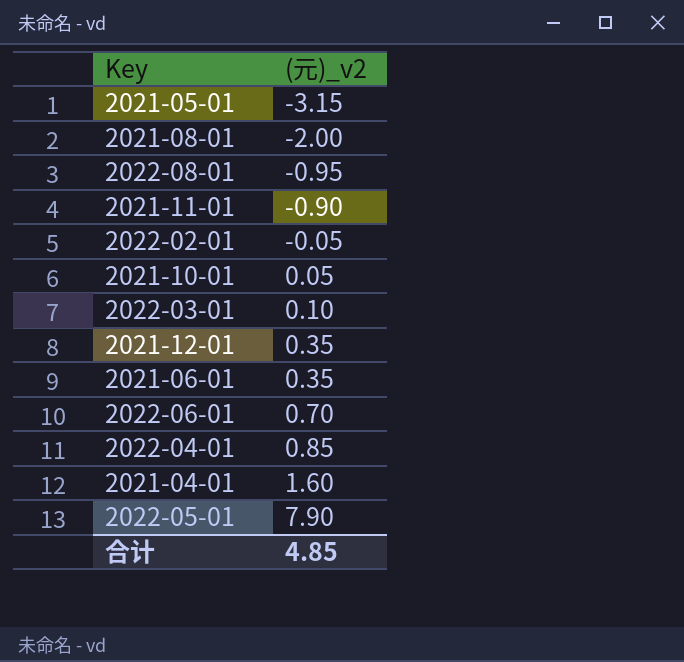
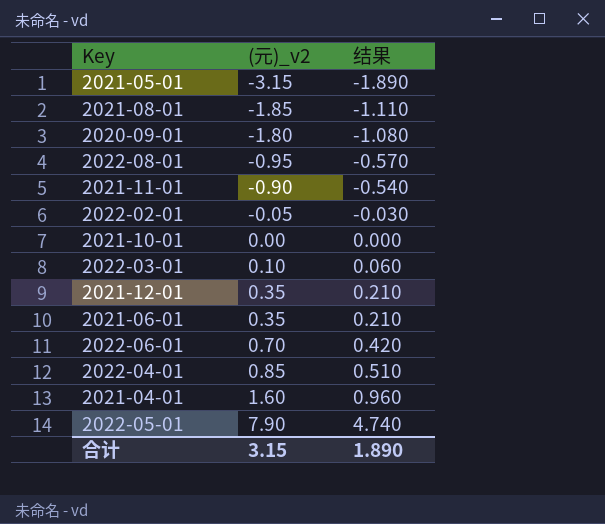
column 结果 | formula: none -> [(元)_v2] * 0.6
2021-08-01 | (元)_v2: -2.00 -> -1.85
row 2020-09-01: none -> -1.80 | -1.080
2021-10-01 | (元)_v2: 0.05 -> 0.00
合计 | (元)_v2: 4.85 -> 3.15

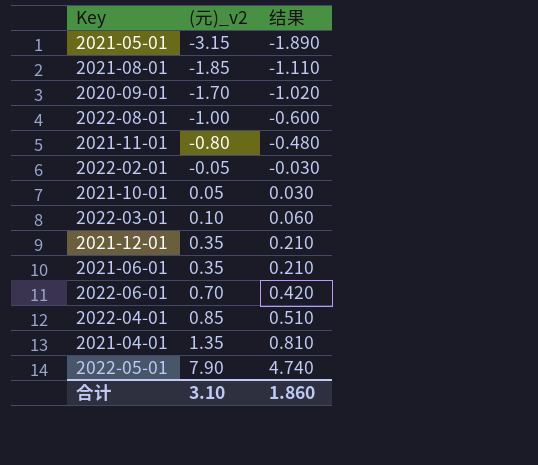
2020-09-01 | (元)_v2: -1.80 -> -1.70
2020-09-01 | 结果: -1.080 -> -1.020
2022-08-01 | (元)_v2: -0.95 -> -1.00
2022-08-01 | 结果: -0.570 -> -0.600
2021-11-01 | (元)_v2: -0.90 -> -0.80
2021-11-01 | 结果: -0.540 -> -0.480
2021-10-01 | (元)_v2: 0.00 -> 0.05
2021-10-01 | 结果: 0.000 -> 0.030
2021-04-01 | (元)_v2: 1.60 -> 1.35
2021-04-01 | 结果: 0.960 -> 0.810
合计 | (元)_v2: 3.15 -> 3.10
合计 | 结果: 1.890 -> 1.860

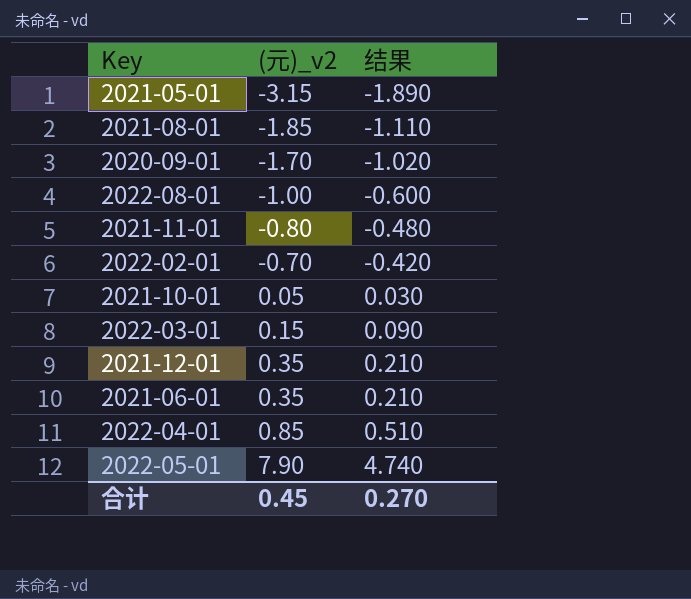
row 2022-06-01: 0.70 | 0.420 -> none
row 2021-04-01: 1.35 | 0.810 -> none
2022-02-01 | (元)_v2: -0.05 -> -0.70
2022-02-01 | 结果: -0.030 -> -0.420
2022-03-01 | (元)_v2: 0.10 -> 0.15
2022-03-01 | 结果: 0.060 -> 0.090
合计 | (元)_v2: 3.10 -> 0.45
合计 | 结果: 1.860 -> 0.270

